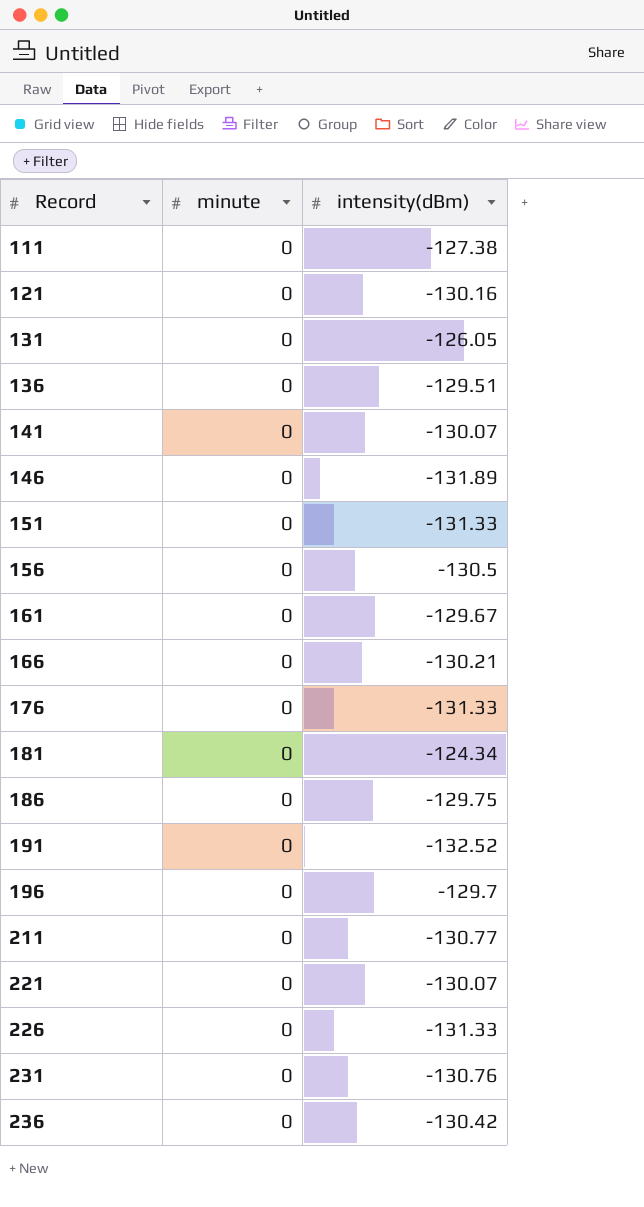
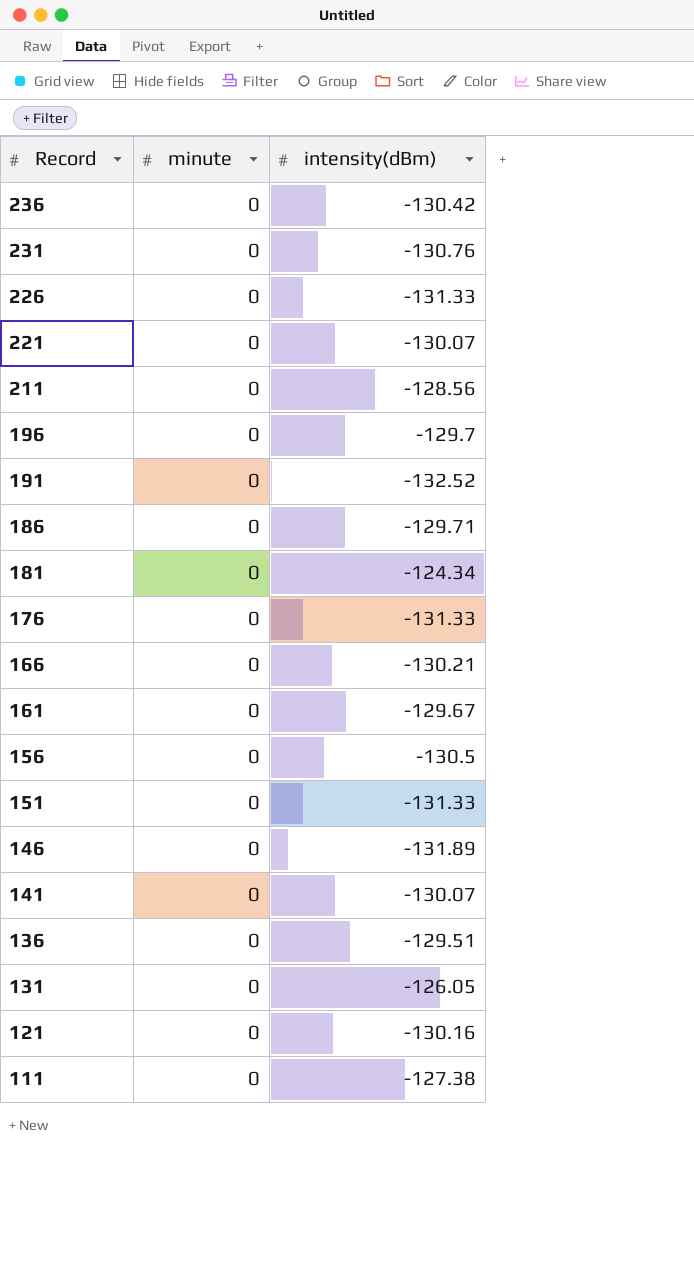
row order: Record ascending -> Record descending
211 | intensity(dBm): -130.77 -> -128.56
186 | intensity(dBm): -129.75 -> -129.71

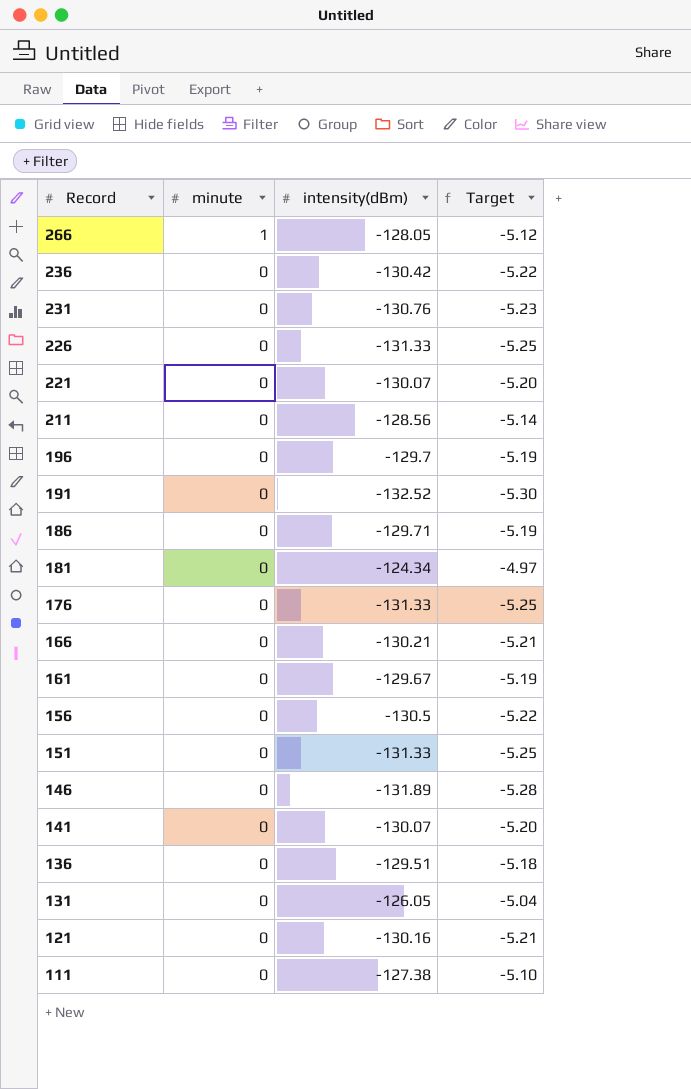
column Target | formula: none -> [intensity(dBm)] * 0.04
row 266: none -> 1 | -128.05 | -5.12

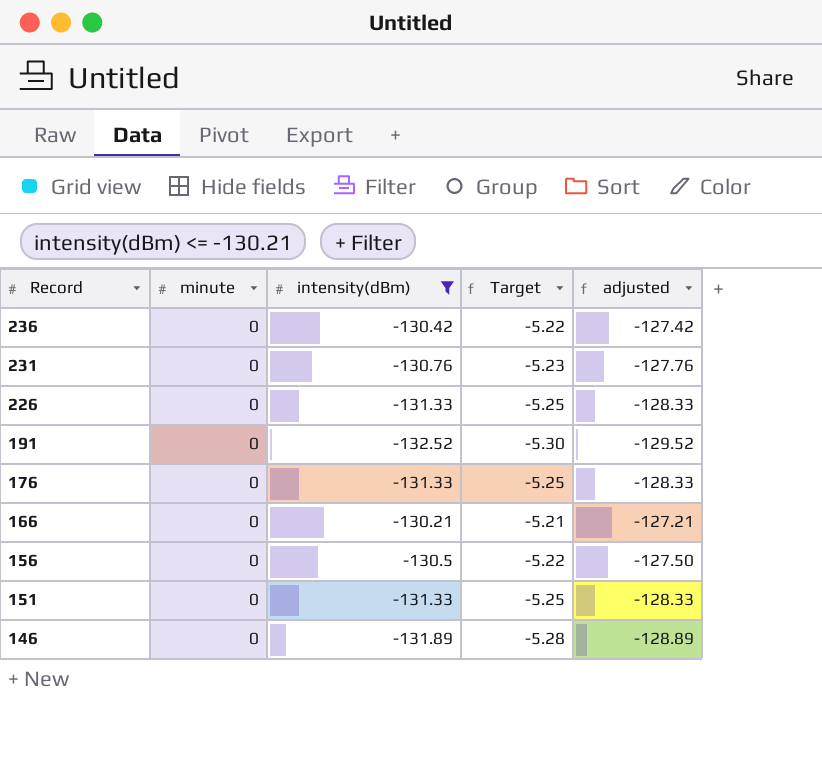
filter: none -> intensity(dBm) <= -130.21
column adjusted | formula: none -> [intensity(dBm)] + 3

